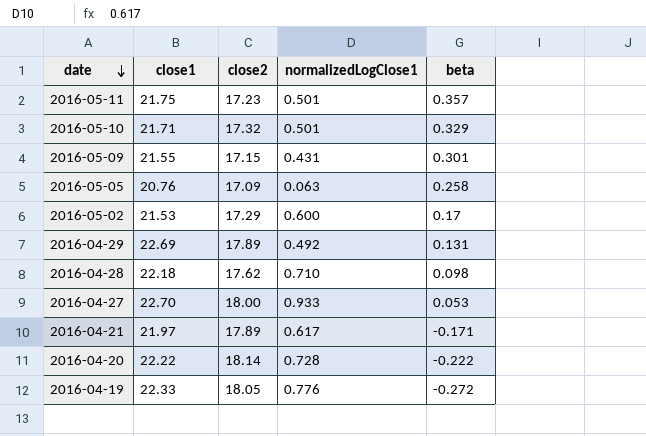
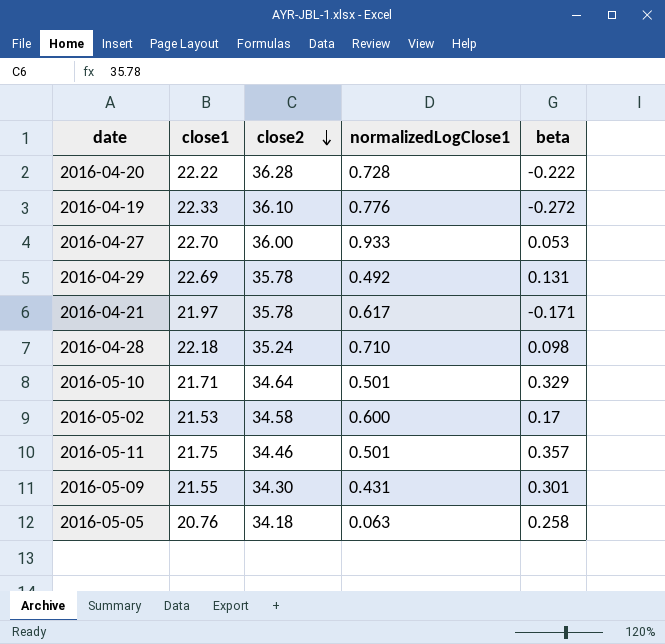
row order: date descending -> close2 descending
2016-04-20 | close2: 18.14 -> 36.28
2016-04-19 | close2: 18.05 -> 36.10
2016-04-27 | close2: 18.00 -> 36.00
2016-04-29 | close2: 17.89 -> 35.78
2016-04-21 | close2: 17.89 -> 35.78
2016-04-28 | close2: 17.62 -> 35.24
2016-05-10 | close2: 17.32 -> 34.64
2016-05-02 | close2: 17.29 -> 34.58
2016-05-11 | close2: 17.23 -> 34.46
2016-05-09 | close2: 17.15 -> 34.30
2016-05-05 | close2: 17.09 -> 34.18

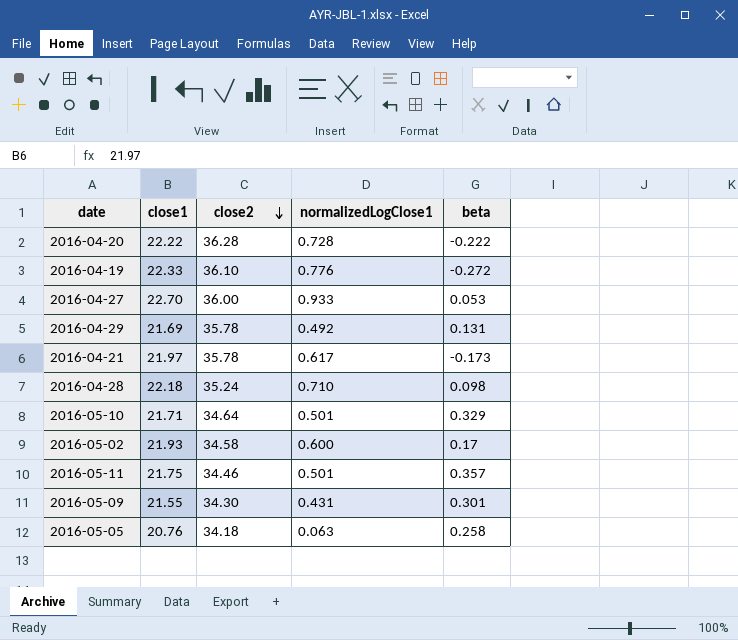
2016-04-29 | close1: 22.69 -> 21.69
2016-04-21 | beta: -0.171 -> -0.173
2016-05-02 | close1: 21.53 -> 21.93

